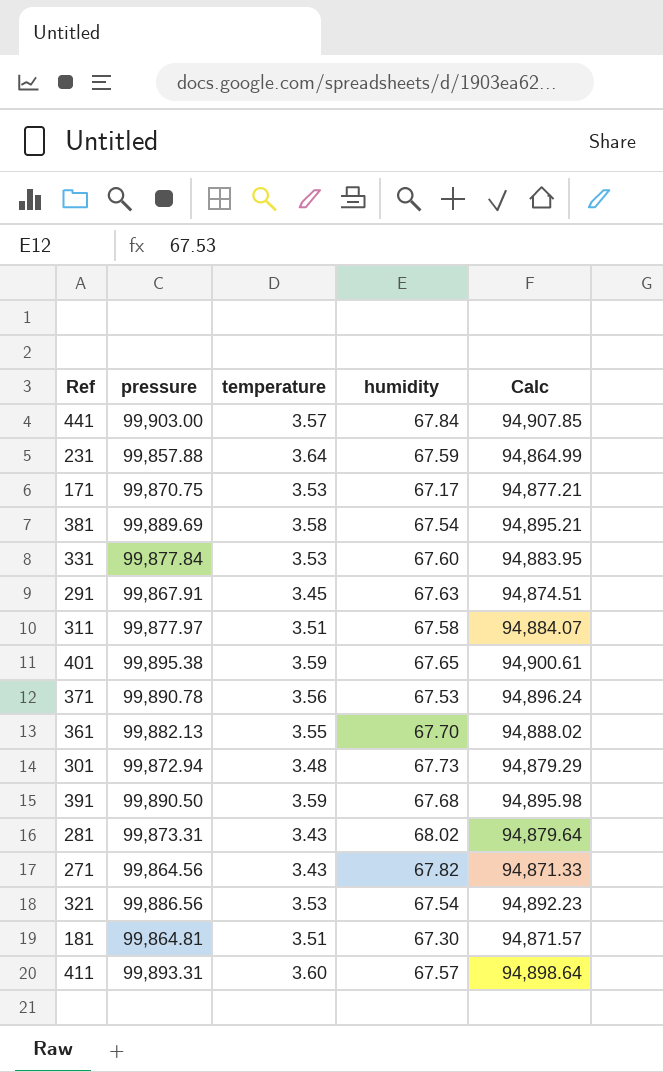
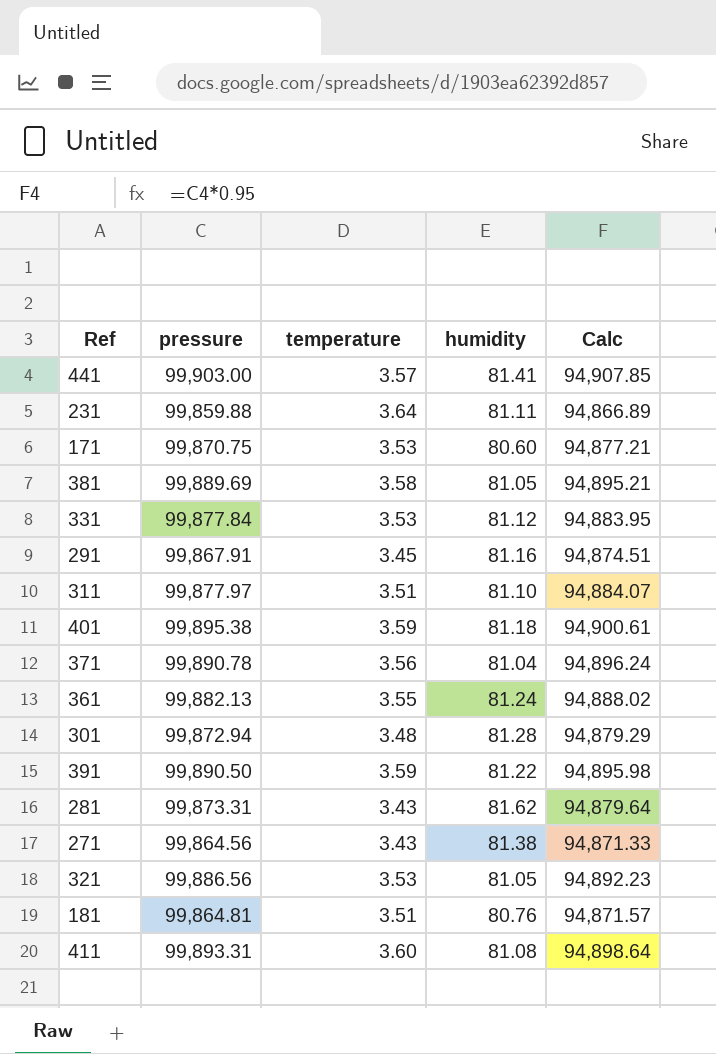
441 | humidity: 67.84 -> 81.41
231 | pressure: 99,857.88 -> 99,859.88
231 | humidity: 67.59 -> 81.11
231 | Calc: 94,864.99 -> 94,866.89
171 | humidity: 67.17 -> 80.60
381 | humidity: 67.54 -> 81.05
331 | humidity: 67.60 -> 81.12
291 | humidity: 67.63 -> 81.16
311 | humidity: 67.58 -> 81.10
401 | humidity: 67.65 -> 81.18
371 | humidity: 67.53 -> 81.04
361 | humidity: 67.70 -> 81.24
301 | humidity: 67.73 -> 81.28
391 | humidity: 67.68 -> 81.22
281 | humidity: 68.02 -> 81.62
271 | humidity: 67.82 -> 81.38
321 | humidity: 67.54 -> 81.05
181 | humidity: 67.30 -> 80.76
411 | humidity: 67.57 -> 81.08

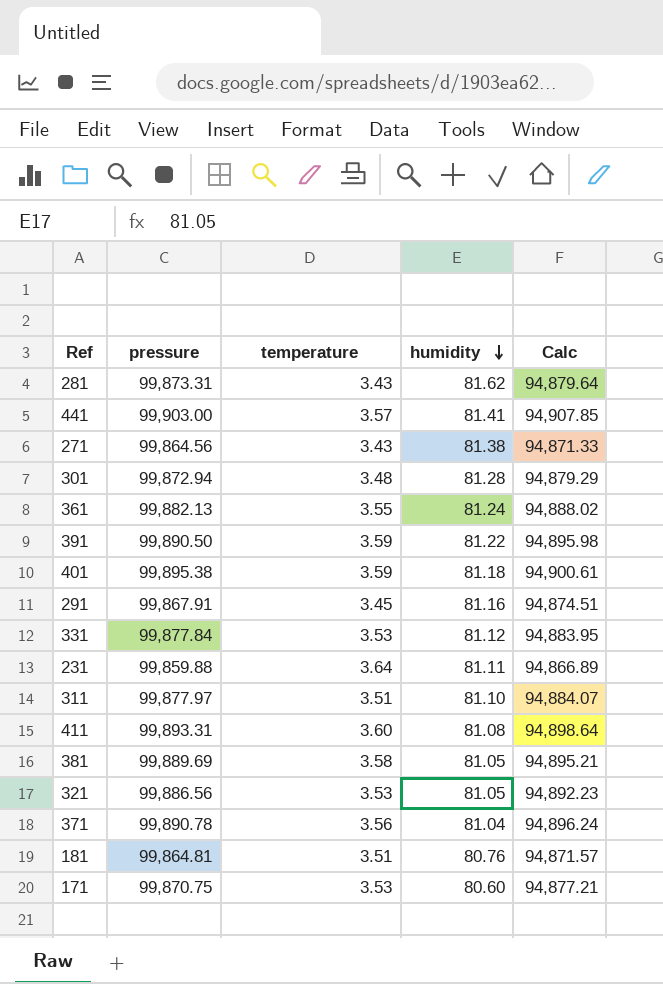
row order: none -> humidity descending

